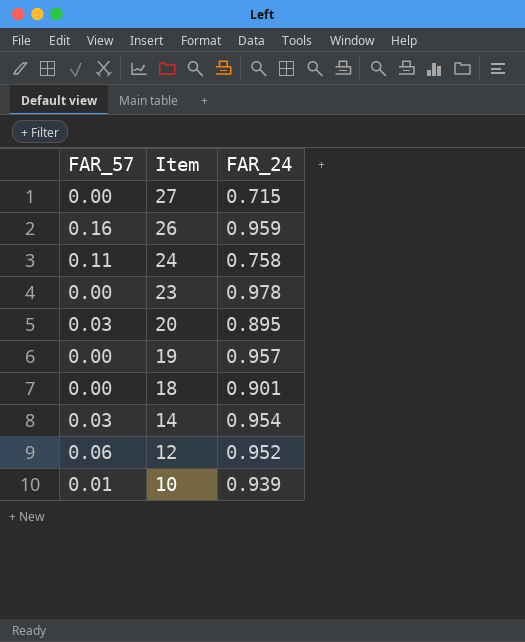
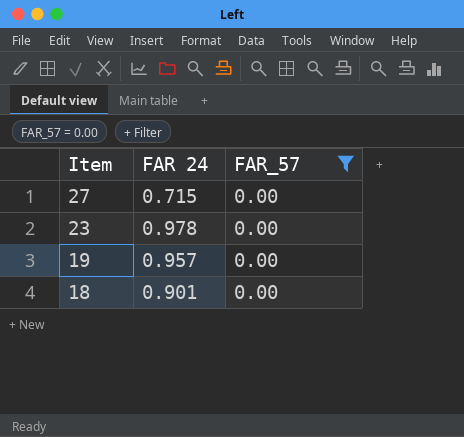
filter: none -> FAR_57 = 0.00
column name: FAR_24 -> FAR 24
column FAR_57 | position: 1 -> 3

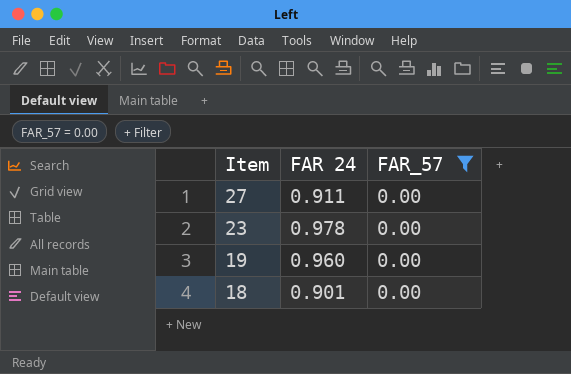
27 | FAR 24: 0.715 -> 0.911
19 | FAR 24: 0.957 -> 0.960

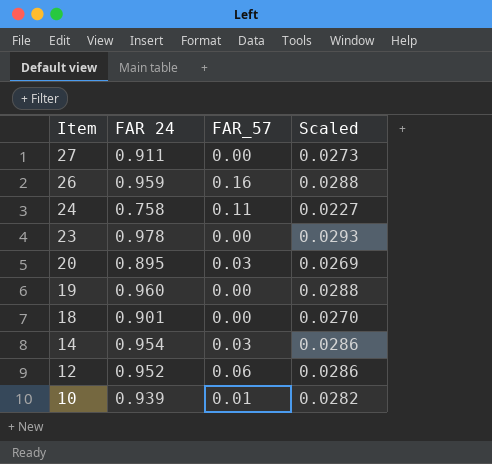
filter: FAR_57 = 0.00 -> none
column Scaled | formula: none -> [FAR 24] * 0.03

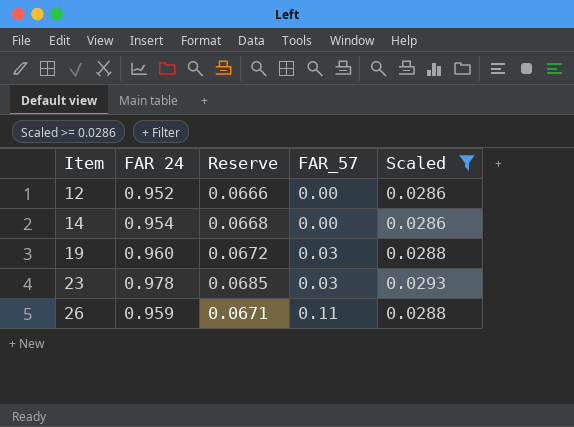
filter: none -> Scaled >= 0.0286
row order: Item descending -> Item ascending
column Reserve | formula: none -> [FAR 24] * 0.07
12 | FAR_57: 0.06 -> 0.00
14 | FAR_57: 0.03 -> 0.00
19 | FAR_57: 0.00 -> 0.03
23 | FAR_57: 0.00 -> 0.03
26 | FAR_57: 0.16 -> 0.11

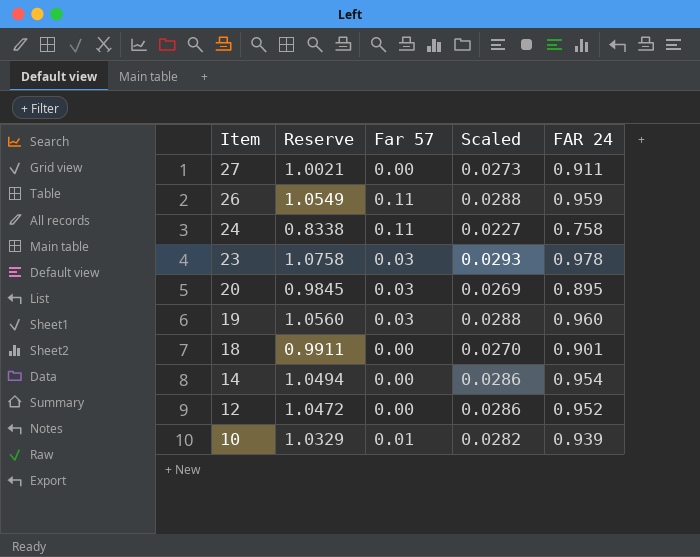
filter: Scaled >= 0.0286 -> none
row order: Item ascending -> Item descending
column Reserve | formula: [FAR 24] * 0.07 -> [FAR 24] * 1.1
column name: FAR_57 -> Far 57
column FAR 24 | position: 2 -> 5

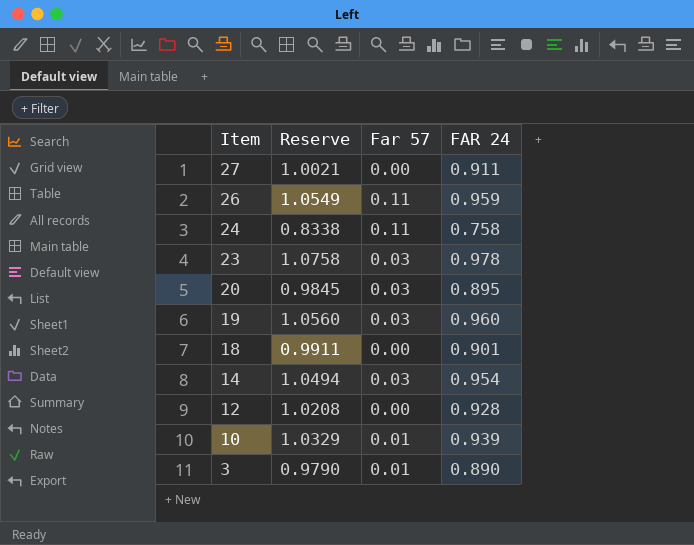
column Scaled | formula: [FAR 24] * 0.03 -> none
14 | Far 57: 0.00 -> 0.03
12 | Reserve: 1.0472 -> 1.0208
12 | FAR 24: 0.952 -> 0.928
row 3: none -> 0.9790 | 0.01 | 0.890

